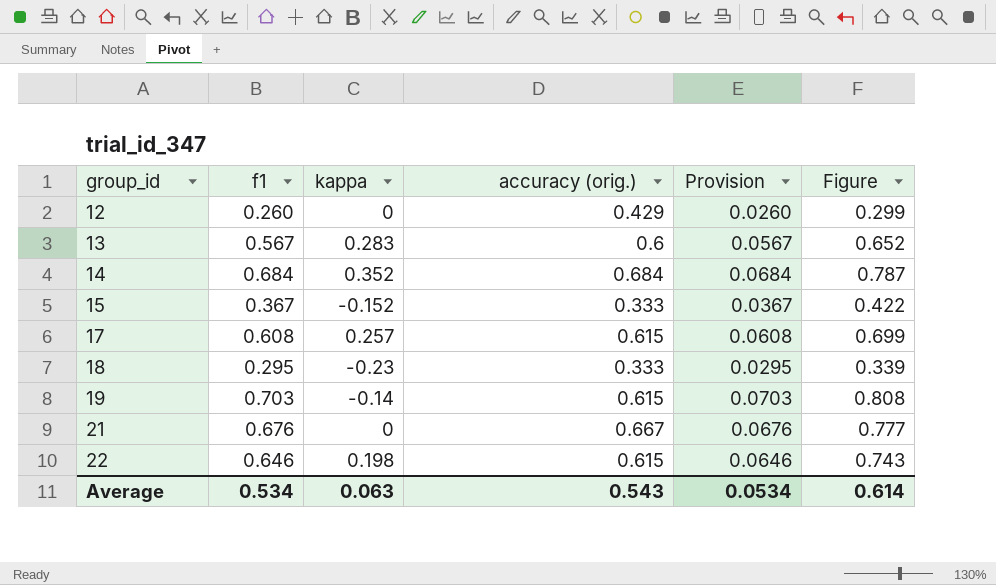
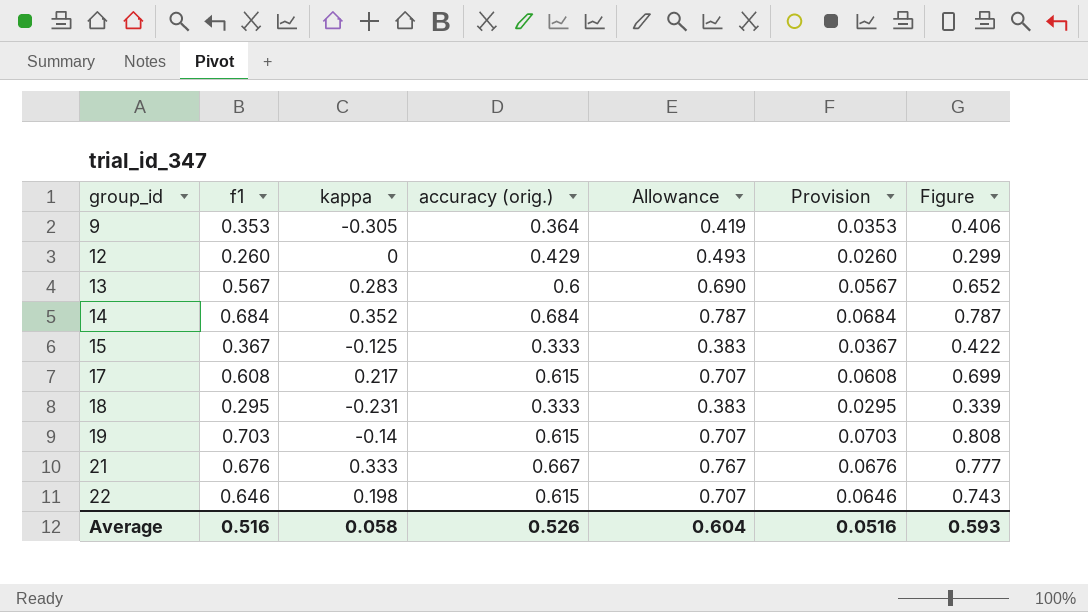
column Allowance | formula: none -> [accuracy (orig.)] * 1.15
row 9: none -> 0.353 | -0.305 | 0.364 | 0.419 | 0.0353 | 0.406
15 | kappa: -0.152 -> -0.125
17 | kappa: 0.257 -> 0.217
18 | kappa: -0.23 -> -0.231
21 | kappa: 0 -> 0.333
Average | f1: 0.534 -> 0.516
Average | kappa: 0.063 -> 0.058
Average | accuracy (orig.): 0.543 -> 0.526
Average | Provision: 0.0534 -> 0.0516
Average | Figure: 0.614 -> 0.593

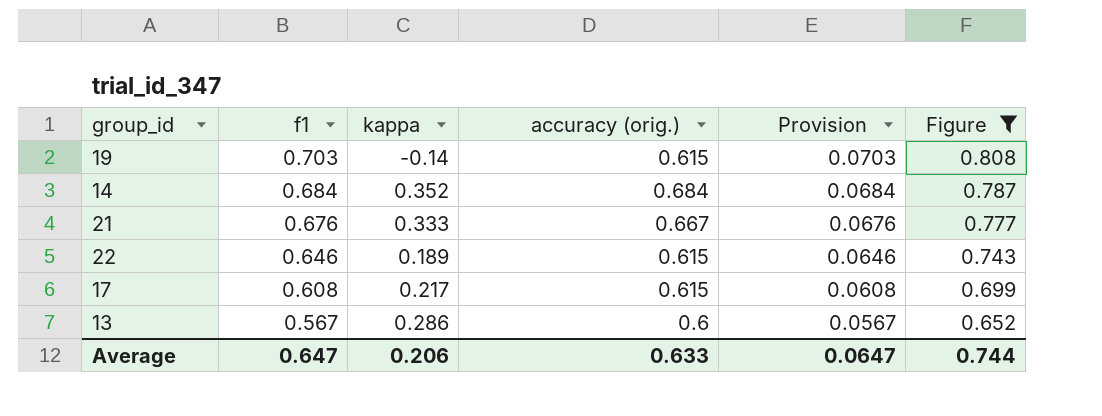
filter: none -> Figure >= 0.652
row order: group_id ascending -> f1 descending
column Allowance | formula: [accuracy (orig.)] * 1.15 -> none
22 | kappa: 0.198 -> 0.189
13 | kappa: 0.283 -> 0.286
Average | f1: 0.516 -> 0.647
Average | kappa: 0.058 -> 0.206
Average | accuracy (orig.): 0.526 -> 0.633
Average | Provision: 0.0516 -> 0.0647
Average | Figure: 0.593 -> 0.744

